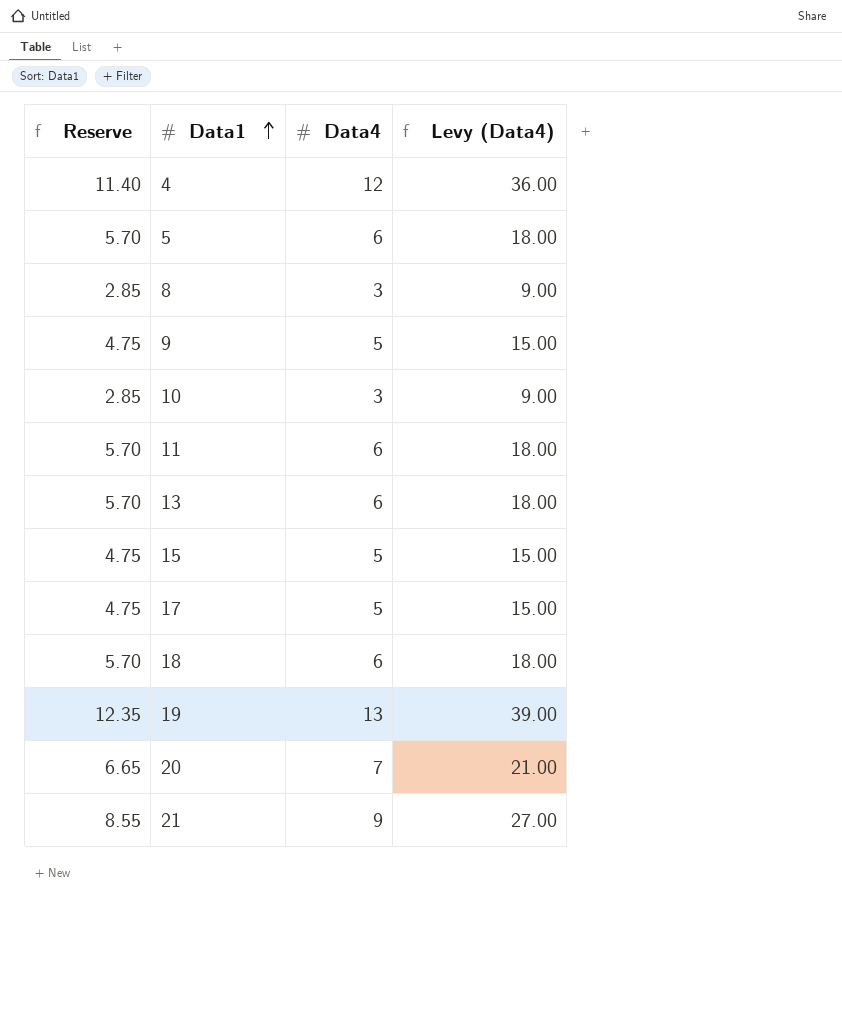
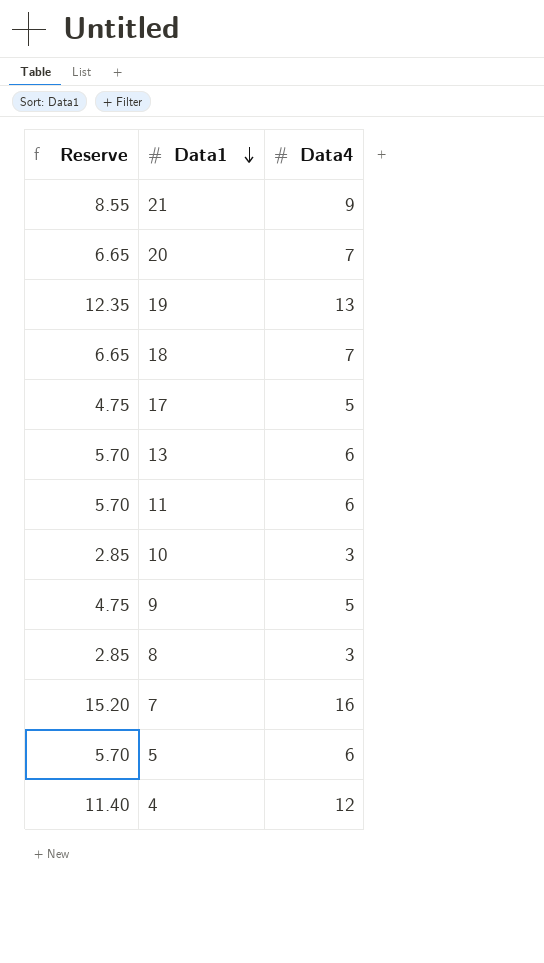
row order: Data1 ascending -> Data1 descending
column Levy (Data4) | formula: [Data4] * 3 -> none
row 15: 4.75 | 5 | 15.00 -> none
18 | Reserve: 5.70 -> 6.65
18 | Data4: 6 -> 7
row 7: none -> 15.20 | 16

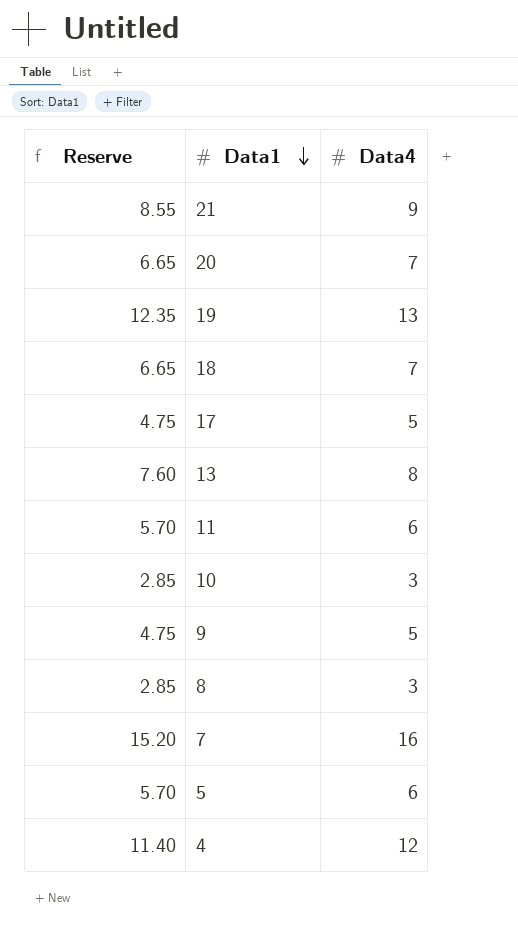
13 | Reserve: 5.70 -> 7.60
13 | Data4: 6 -> 8

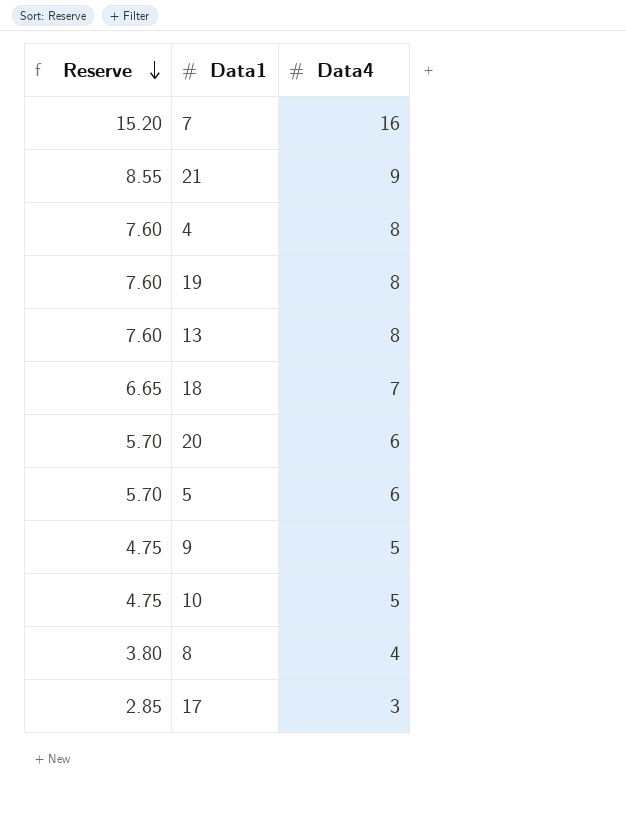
row order: Data1 descending -> Reserve descending
row 11: 5.70 | 6 -> none
4 | Reserve: 11.40 -> 7.60
4 | Data4: 12 -> 8
19 | Reserve: 12.35 -> 7.60
19 | Data4: 13 -> 8
20 | Reserve: 6.65 -> 5.70
20 | Data4: 7 -> 6
10 | Reserve: 2.85 -> 4.75
10 | Data4: 3 -> 5
8 | Reserve: 2.85 -> 3.80
8 | Data4: 3 -> 4
17 | Reserve: 4.75 -> 2.85
17 | Data4: 5 -> 3

